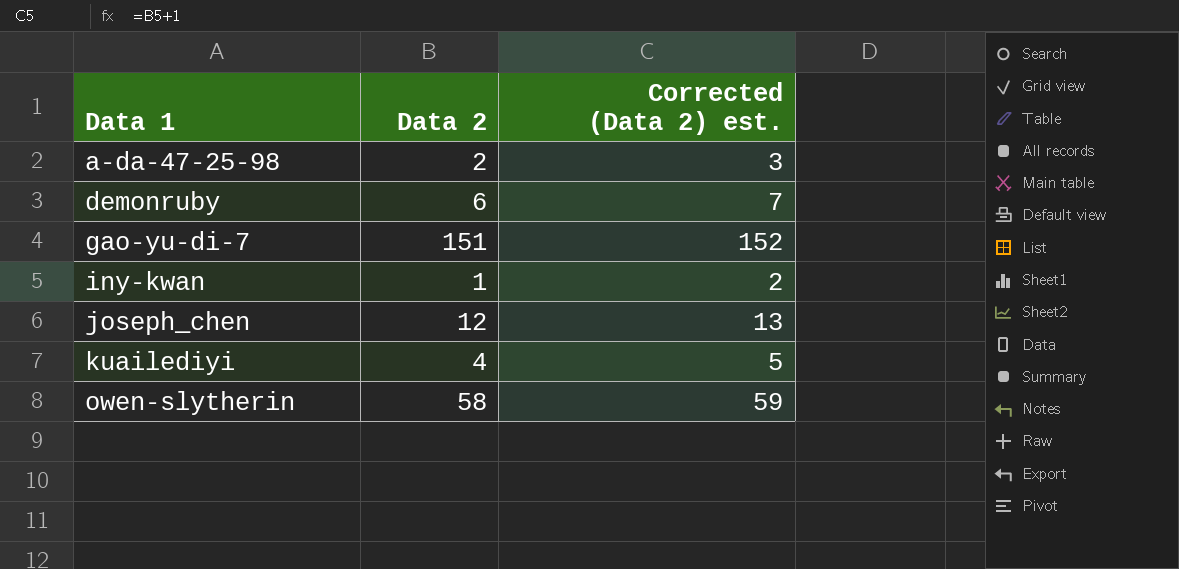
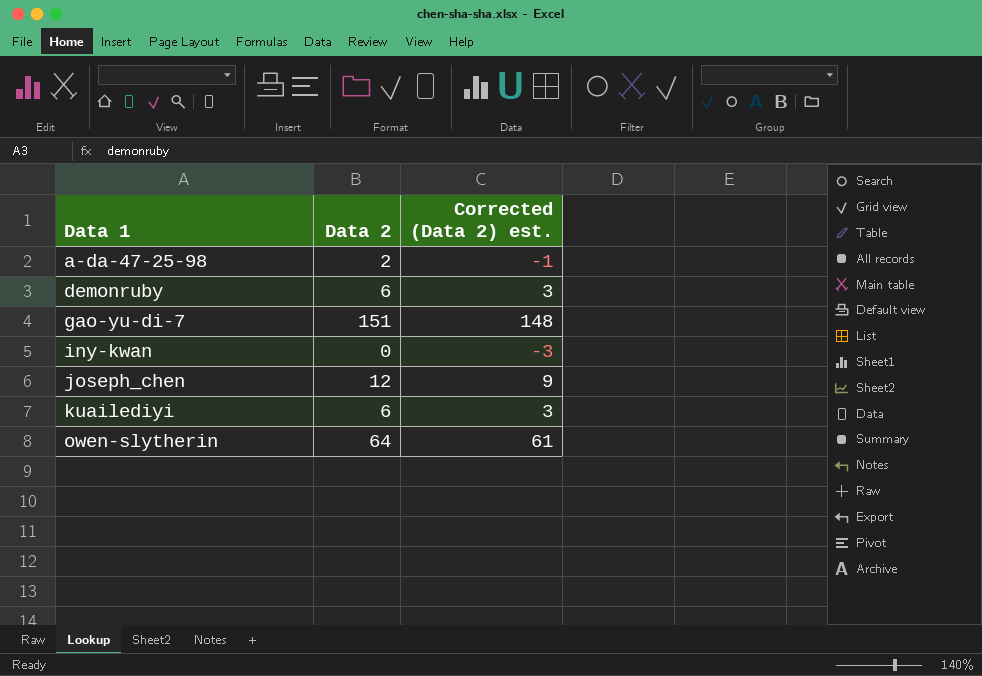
column Corrected (Data 2) est. | formula: [Data 2] + 1 -> [Data 2] - 3
iny-kwan | Data 2: 1 -> 0
kuailediyi | Data 2: 4 -> 6
owen-slytherin | Data 2: 58 -> 64

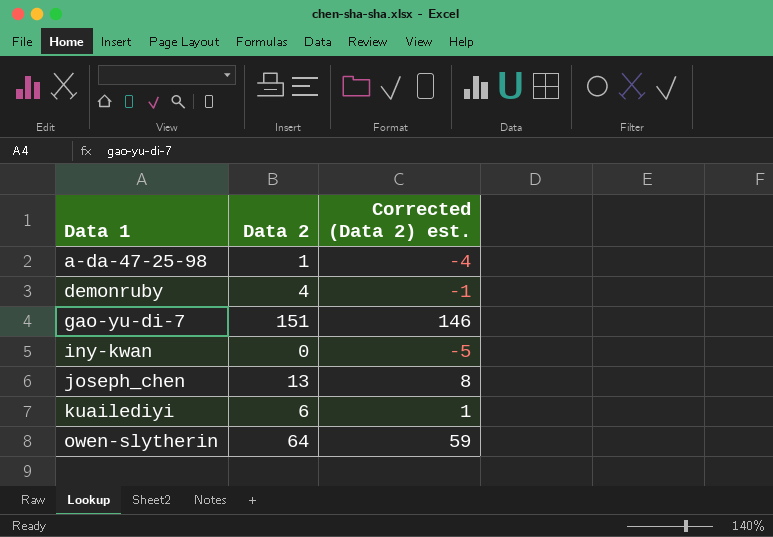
column Corrected (Data 2) est. | formula: [Data 2] - 3 -> [Data 2] - 5
a-da-47-25-98 | Data 2: 2 -> 1
demonruby | Data 2: 6 -> 4
joseph_chen | Data 2: 12 -> 13

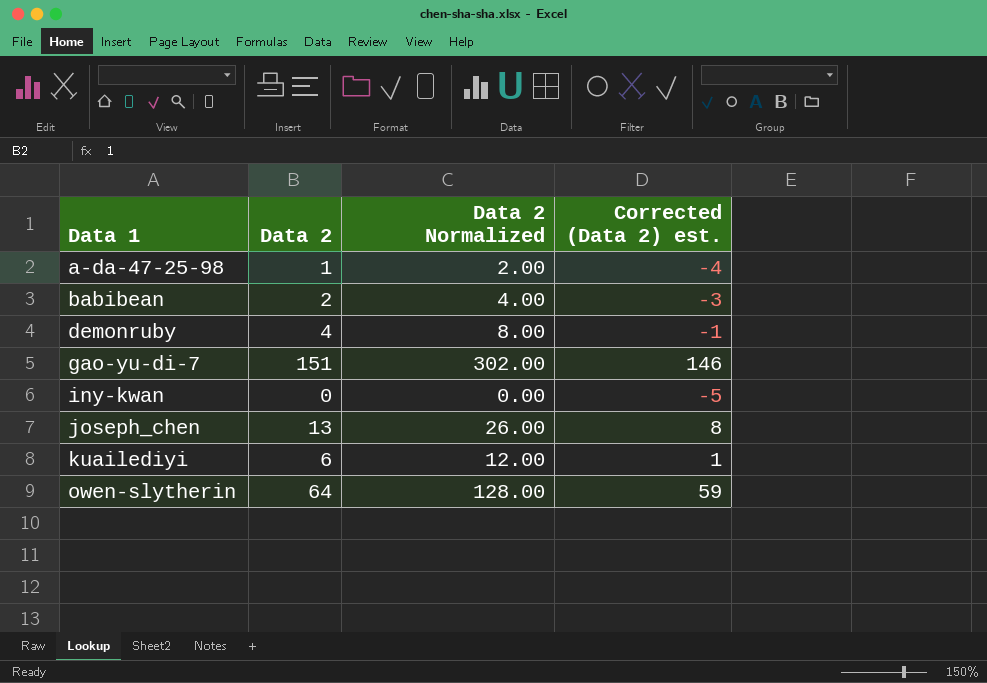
column Data 2 Normalized | formula: none -> [Data 2] * 2
row babibean: none -> 2 | 4.00 | -3

